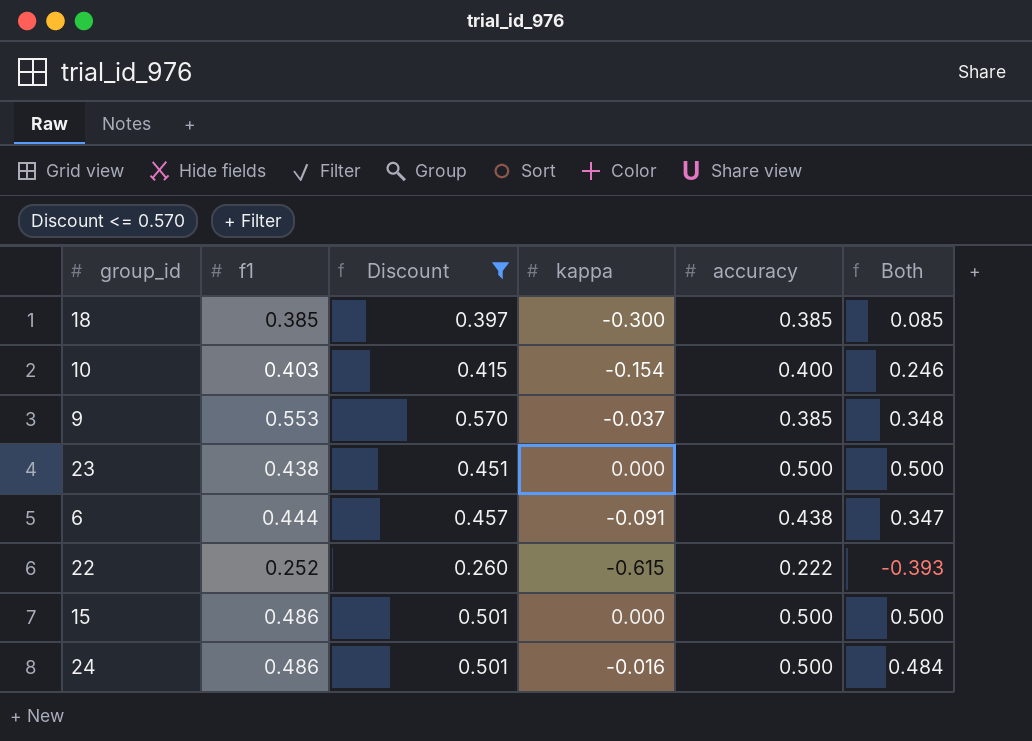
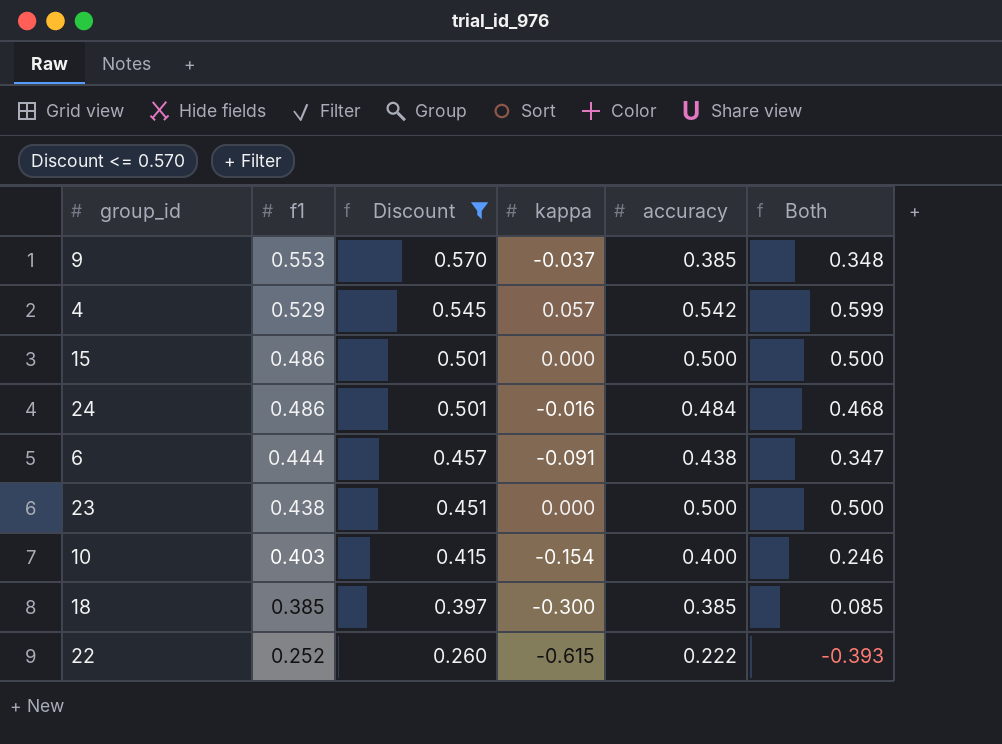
row order: none -> f1 descending
row 4: none -> 0.529 | 0.545 | 0.057 | 0.542 | 0.599
24 | accuracy: 0.500 -> 0.484
24 | Both: 0.484 -> 0.468

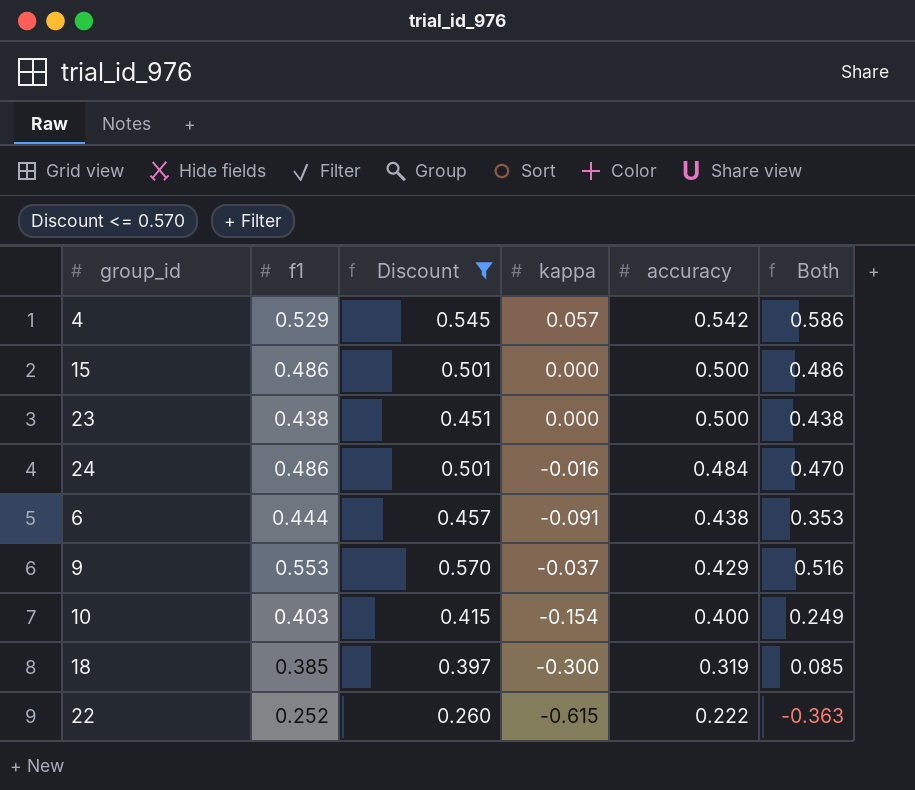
row order: f1 descending -> accuracy descending
column Both | formula: [kappa] + [accuracy] -> [f1] + [kappa]
9 | accuracy: 0.385 -> 0.429
18 | accuracy: 0.385 -> 0.319

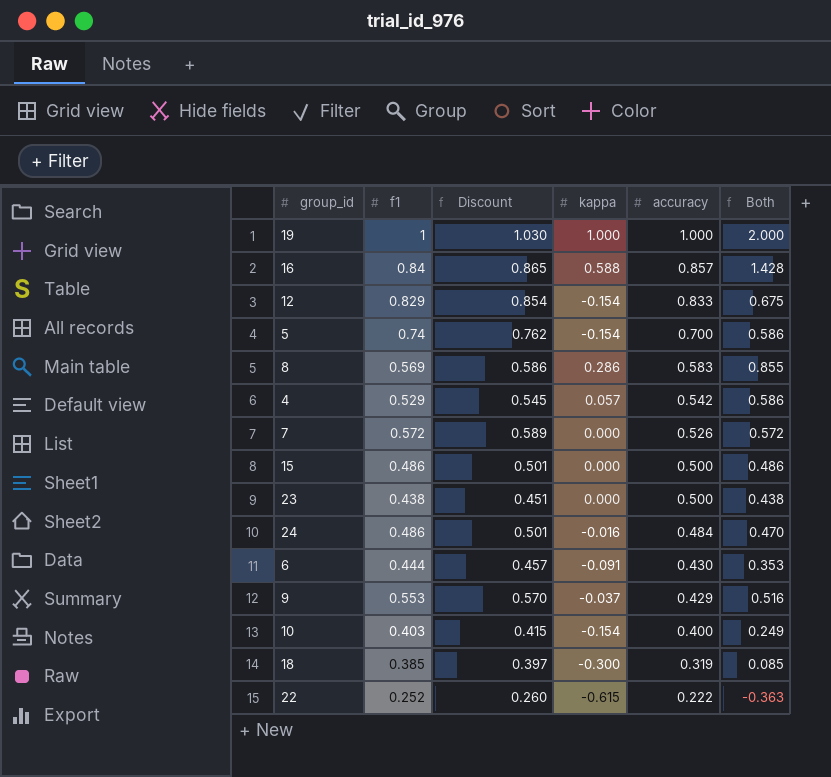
filter: Discount <= 0.570 -> none
6 | accuracy: 0.438 -> 0.430

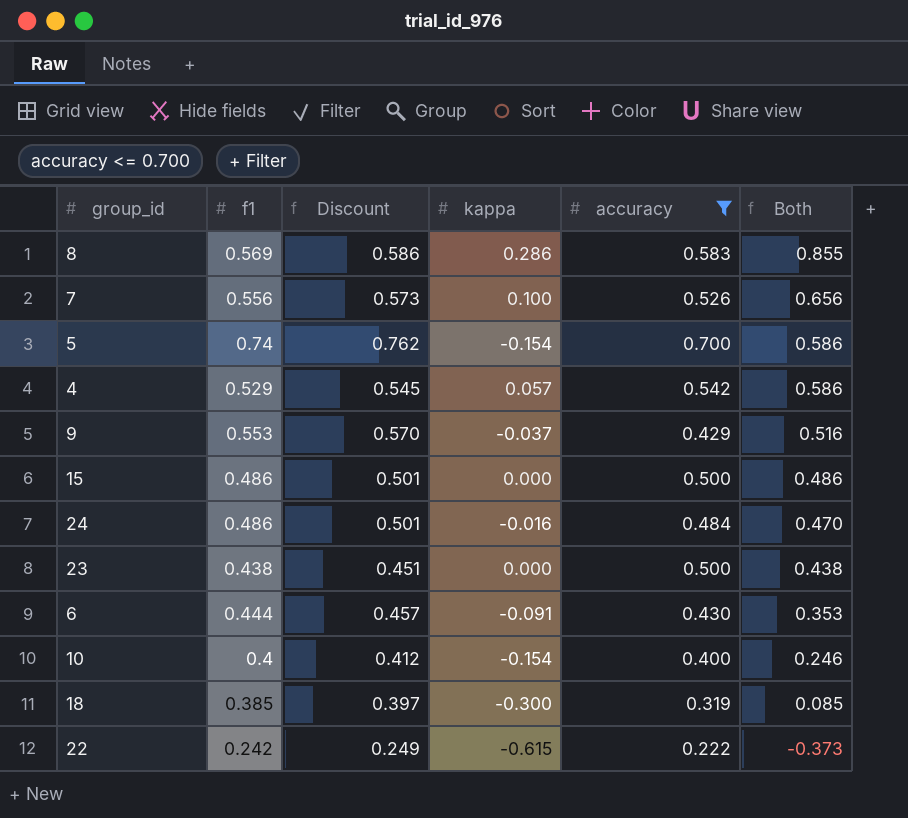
filter: none -> accuracy <= 0.700
row order: accuracy descending -> Both descending
7 | f1: 0.572 -> 0.556
7 | Discount: 0.589 -> 0.573
7 | kappa: 0.000 -> 0.100
7 | Both: 0.572 -> 0.656
10 | f1: 0.403 -> 0.4
10 | Discount: 0.415 -> 0.412
10 | Both: 0.249 -> 0.246
22 | f1: 0.252 -> 0.242
22 | Discount: 0.260 -> 0.249
22 | Both: -0.363 -> -0.373

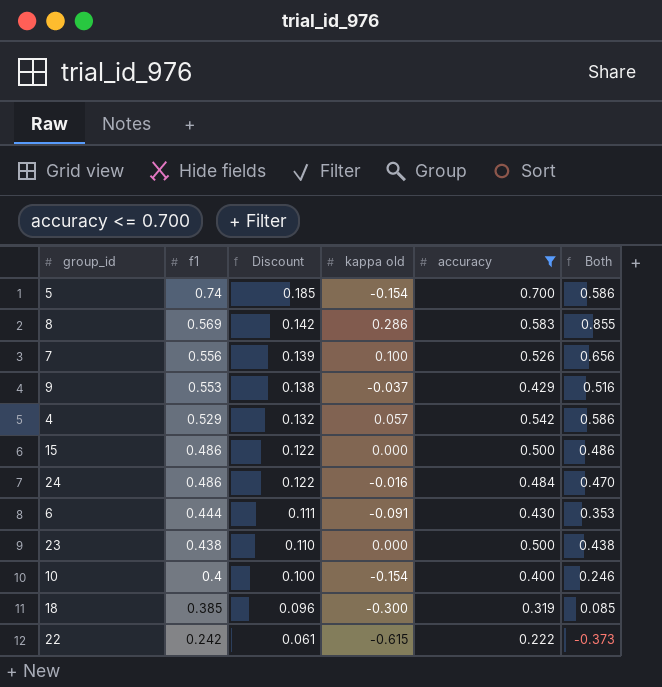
row order: Both descending -> f1 descending
column Discount | formula: [f1] * 1.03 -> [f1] * 0.25
column name: kappa -> kappa old

